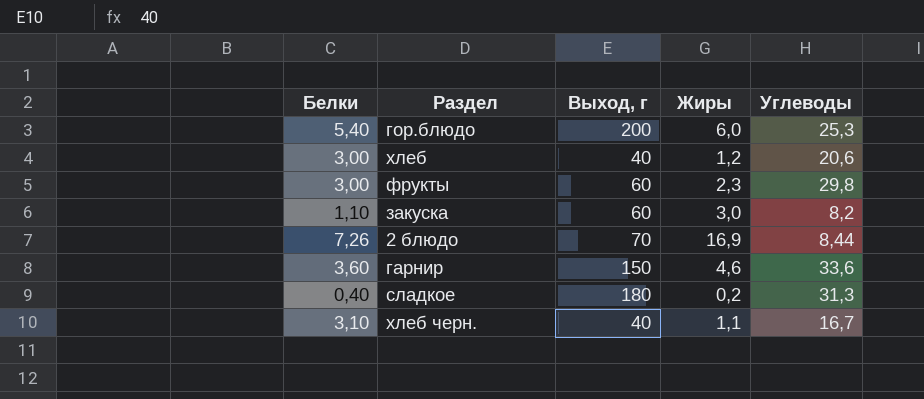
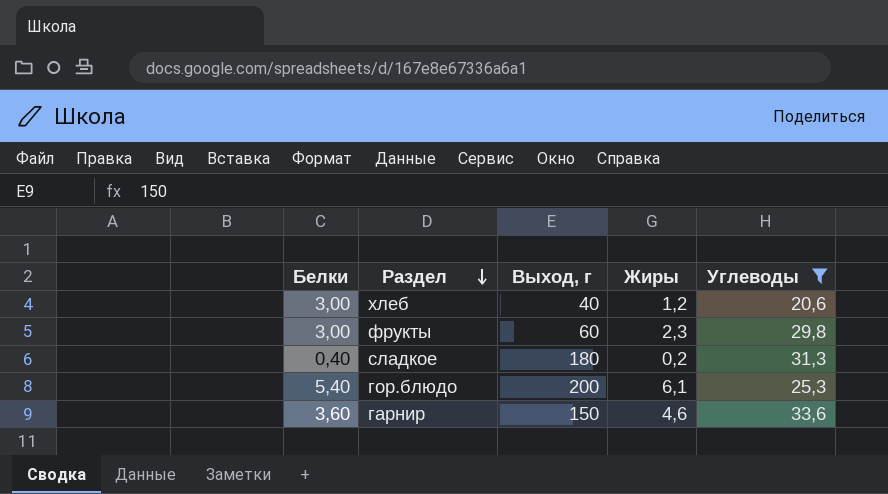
filter: none -> Углеводы >= 20,6
row order: none -> Раздел descending
гор.блюдо | Жиры: 6,0 -> 6,1

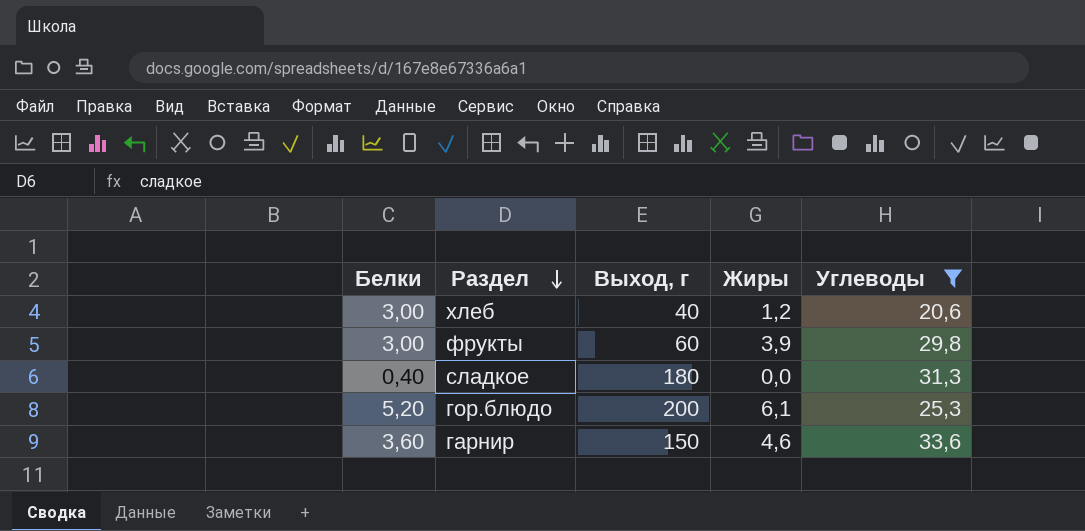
фрукты | Жиры: 2,3 -> 3,9
сладкое | Жиры: 0,2 -> 0,0
гор.блюдо | Белки: 5,40 -> 5,20

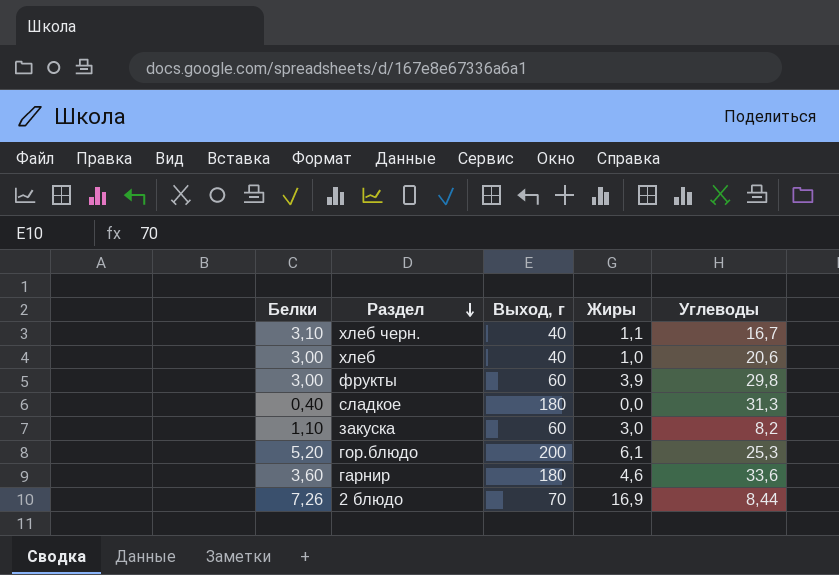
filter: Углеводы >= 20,6 -> none
хлеб | Жиры: 1,2 -> 1,0
гарнир | Выход, г: 150 -> 180

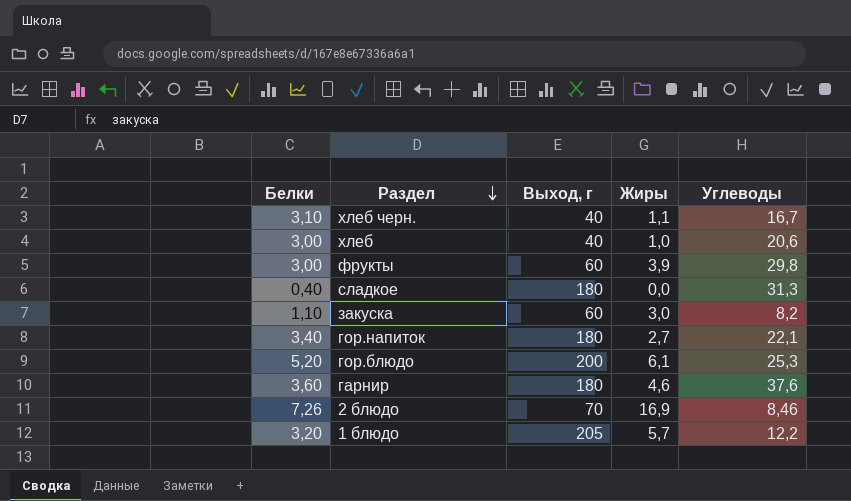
row гор.напиток: none -> 3,40 | 180 | 2,7 | 22,1
гарнир | Углеводы: 33,6 -> 37,6
2 блюдо | Углеводы: 8,44 -> 8,46
row 1 блюдо: none -> 3,20 | 205 | 5,7 | 12,2

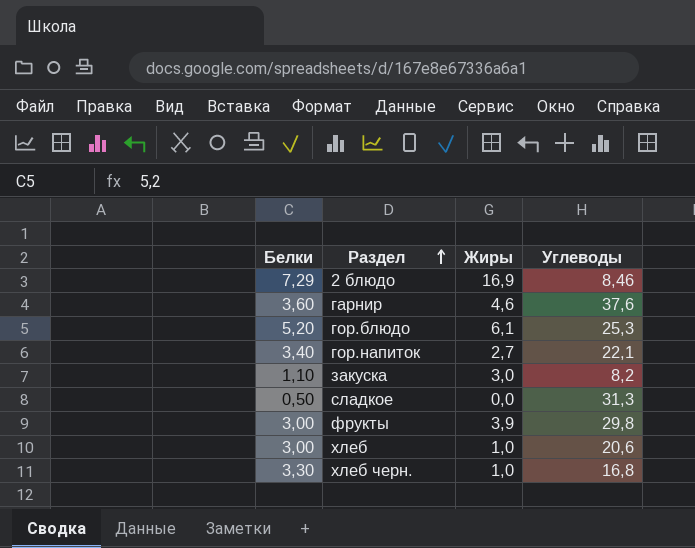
row order: Раздел descending -> Раздел ascending
column Выход, г | position: 3 -> none
row 1 блюдо: 3,20 | 205 | 5,7 | 12,2 -> none
2 блюдо | Белки: 7,26 -> 7,29
сладкое | Белки: 0,40 -> 0,50
хлеб черн. | Белки: 3,10 -> 3,30
хлеб черн. | Жиры: 1,1 -> 1,0
хлеб черн. | Углеводы: 16,7 -> 16,8

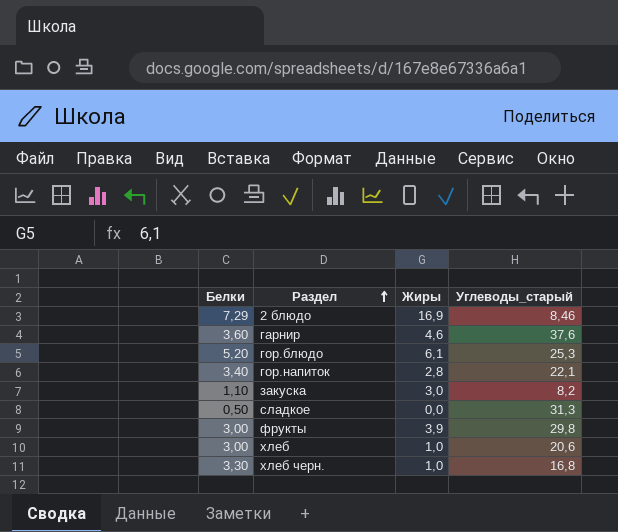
column name: Углеводы -> Углеводы_старый
гор.напиток | Жиры: 2,7 -> 2,8

